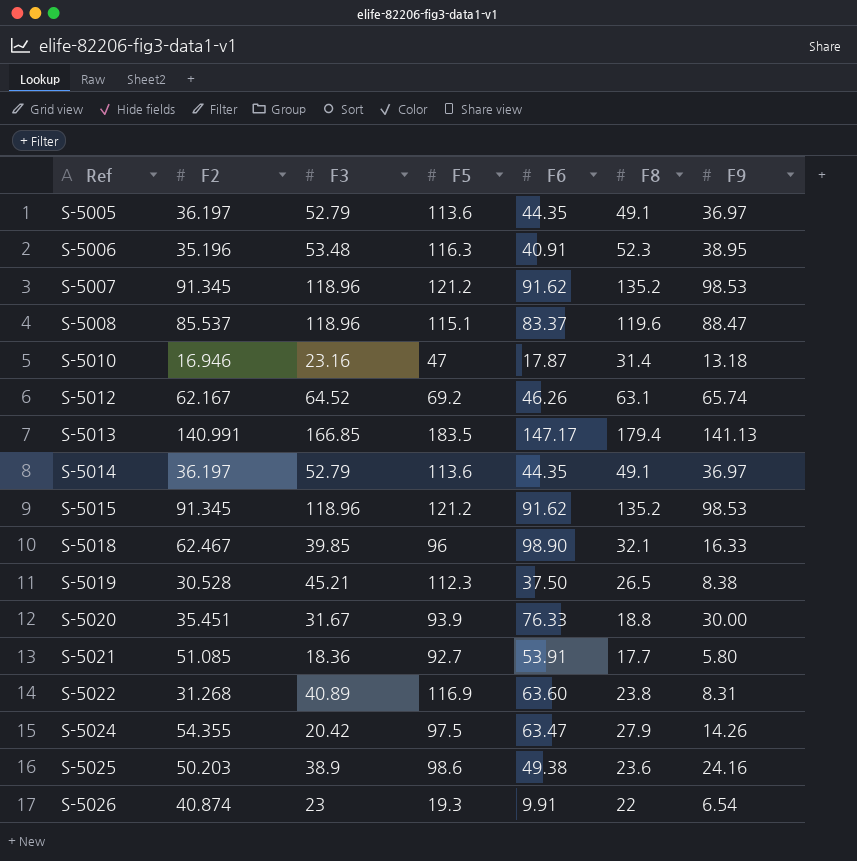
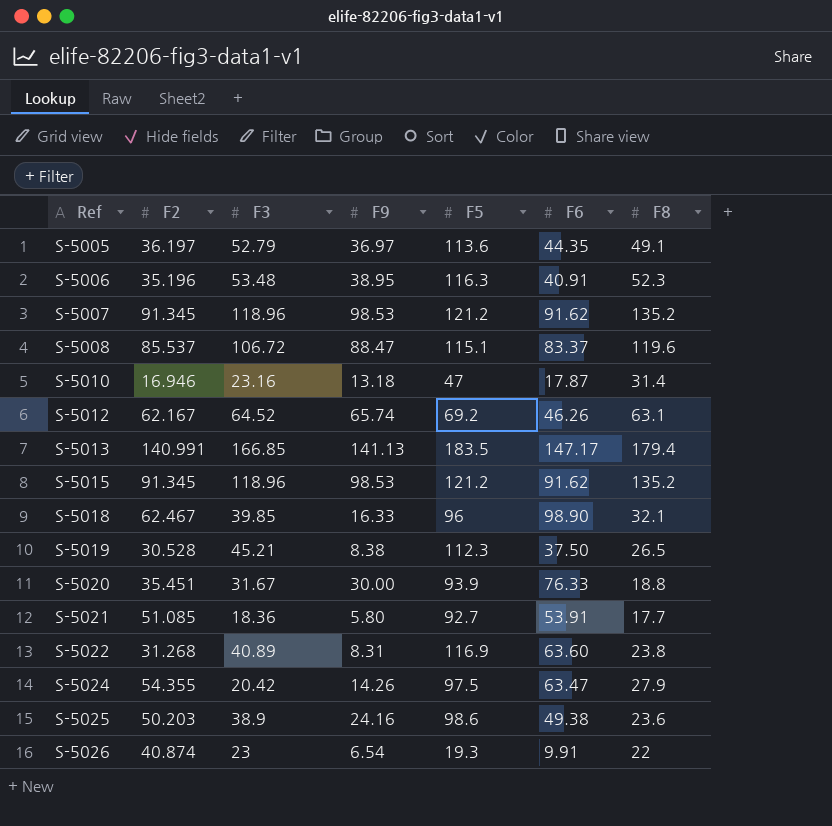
column F9 | position: 7 -> 4
row S-5014: 36.197 | 52.79 | 113.6 | 44.35 | 49.1 | 36.97 -> none
S-5008 | F3: 118.96 -> 106.72

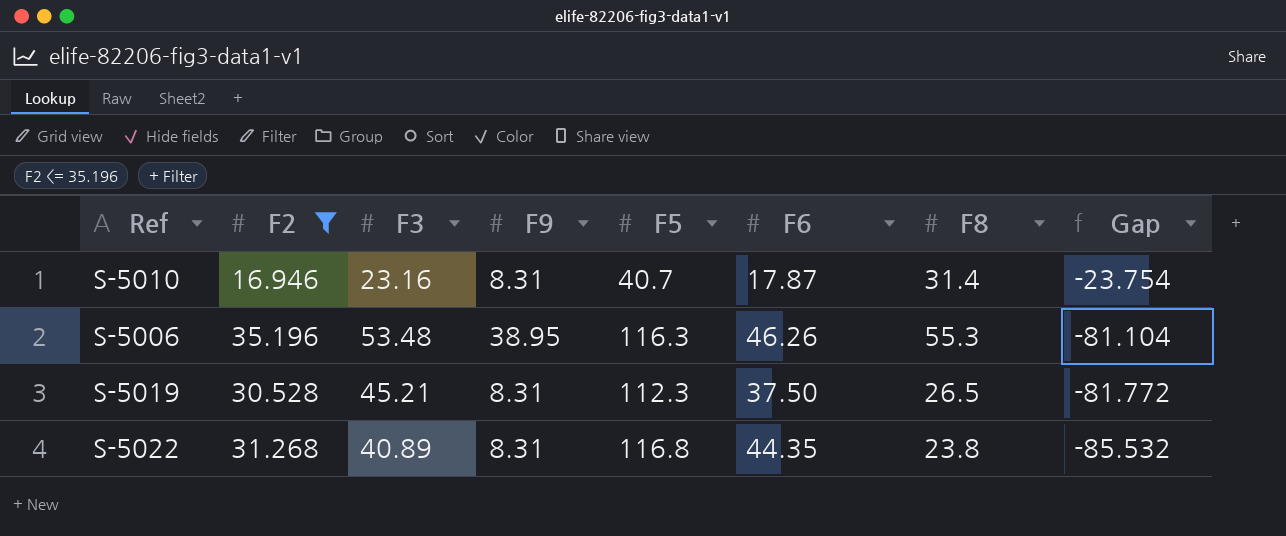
filter: none -> F2 <= 35.196
row order: Ref ascending -> Gap descending
column Gap | formula: none -> [F2] - [F5]
S-5010 | F9: 13.18 -> 8.31
S-5010 | F5: 47 -> 40.7
S-5006 | F6: 40.91 -> 46.26
S-5006 | F8: 52.3 -> 55.3
S-5019 | F9: 8.38 -> 8.31
S-5022 | F5: 116.9 -> 116.8
S-5022 | F6: 63.60 -> 44.35

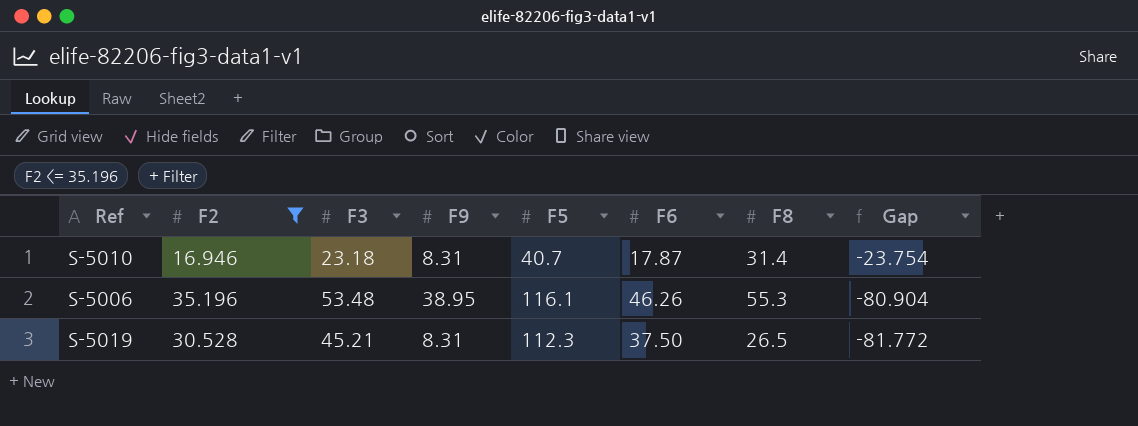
row S-5022: 31.268 | 40.89 | 8.31 | 116.8 | 44.35 | 23.8 | -85.532 -> none
S-5010 | F3: 23.16 -> 23.18
S-5006 | F5: 116.3 -> 116.1
S-5006 | Gap: -81.104 -> -80.904

